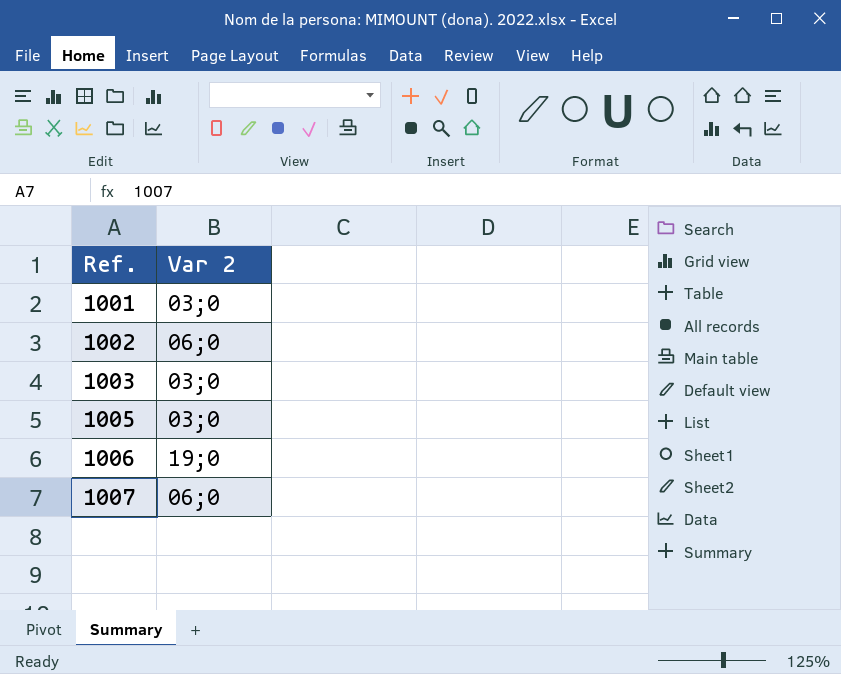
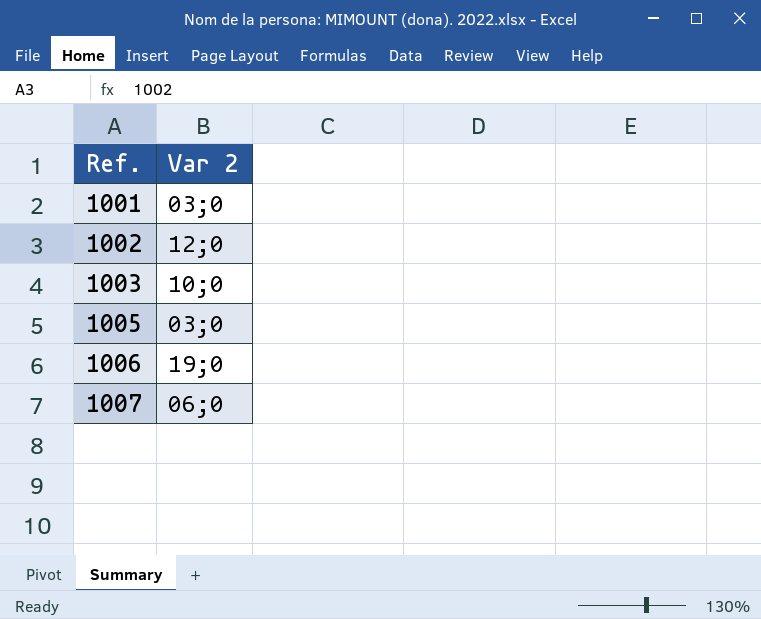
1002 | Var 2: 06;0 -> 12;0
1003 | Var 2: 03;0 -> 10;0

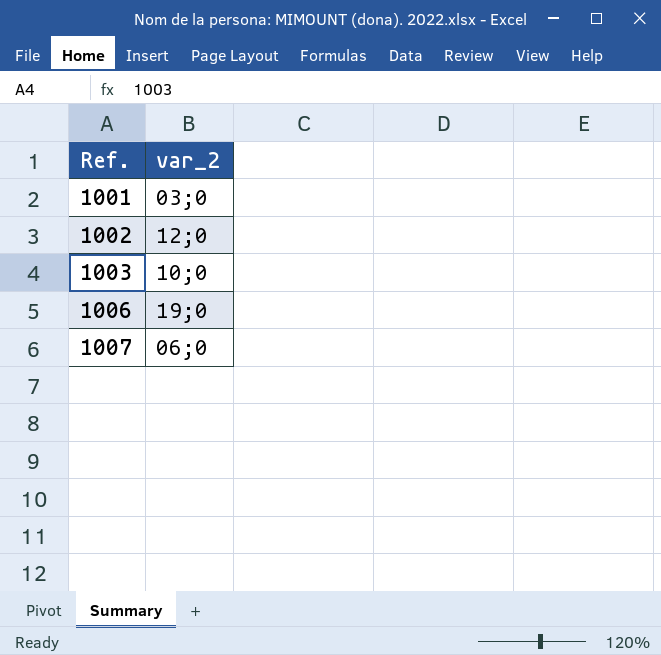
column name: Var 2 -> var_2
row 1005: 03;0 -> none

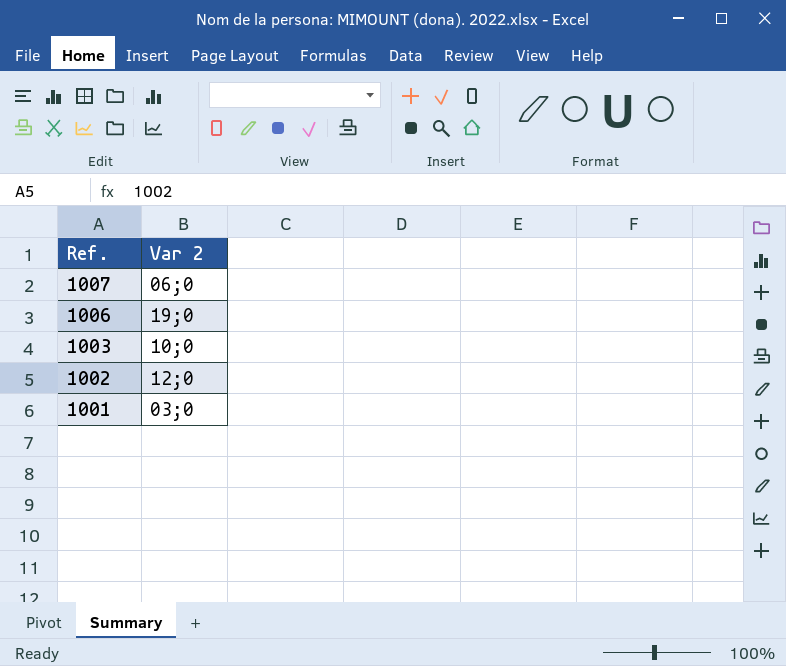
row order: Ref. ascending -> Ref. descending
column name: var_2 -> Var 2

